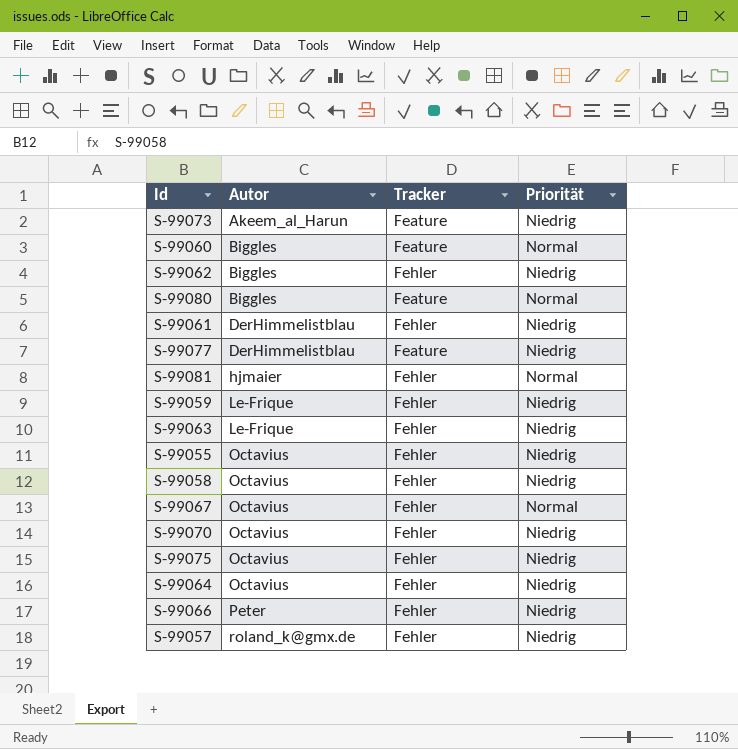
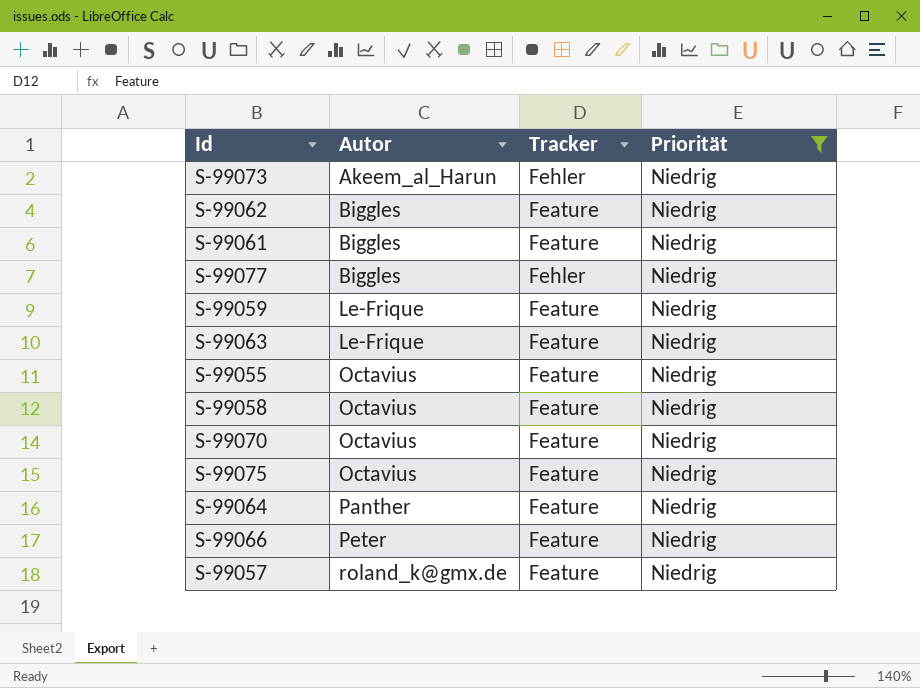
filter: none -> Priorität = Niedrig
S-99073 | Tracker: Feature -> Fehler
S-99062 | Tracker: Fehler -> Feature
S-99061 | Autor: DerHimmelistblau -> Biggles
S-99061 | Tracker: Fehler -> Feature
S-99077 | Autor: DerHimmelistblau -> Biggles
S-99077 | Tracker: Feature -> Fehler
S-99059 | Tracker: Fehler -> Feature
S-99063 | Tracker: Fehler -> Feature
S-99055 | Tracker: Fehler -> Feature
S-99058 | Tracker: Fehler -> Feature
S-99070 | Tracker: Fehler -> Feature
S-99075 | Tracker: Fehler -> Feature
S-99064 | Autor: Octavius -> Panther
S-99064 | Tracker: Fehler -> Feature
S-99066 | Tracker: Fehler -> Feature
S-99057 | Tracker: Fehler -> Feature

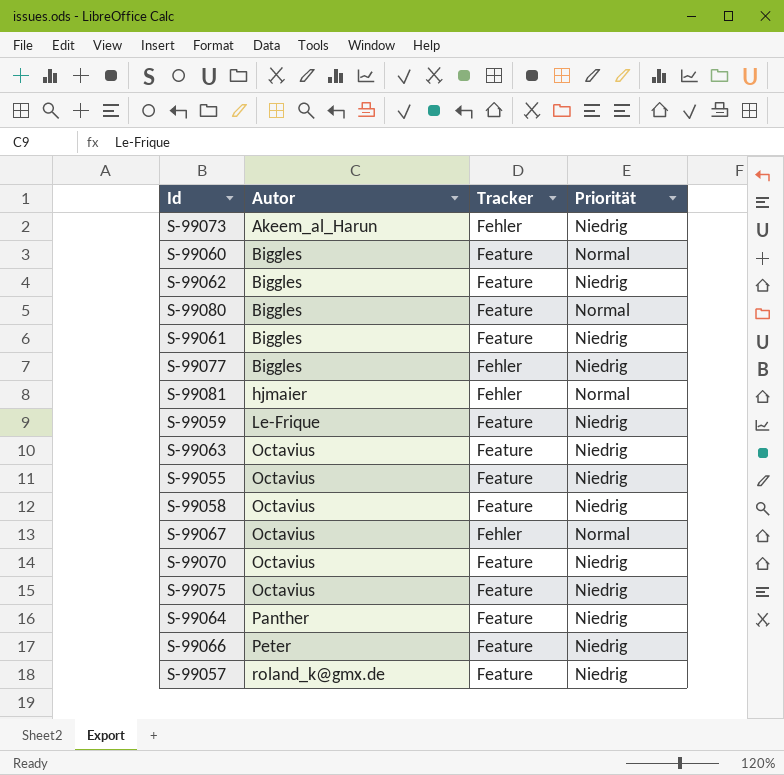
filter: Priorität = Niedrig -> none
S-99063 | Autor: Le-Frique -> Octavius

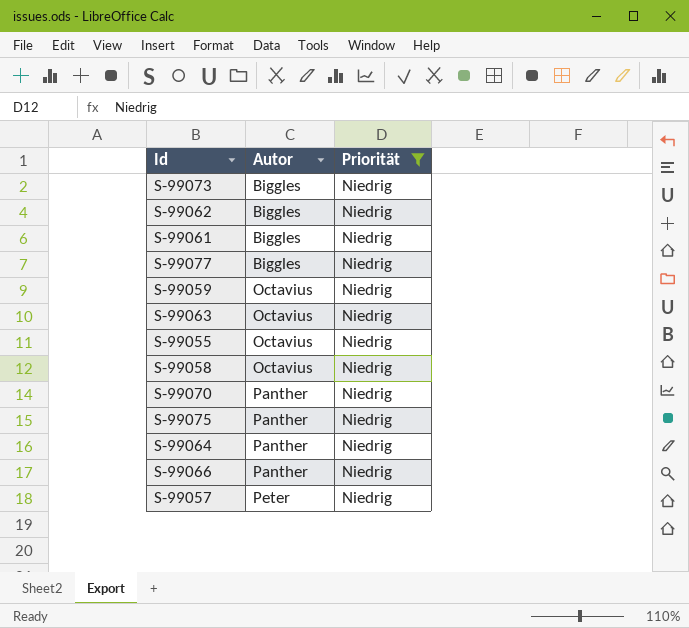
filter: none -> Priorität = Niedrig
column Tracker | position: 3 -> none
S-99073 | Autor: Akeem_al_Harun -> Biggles
S-99059 | Autor: Le-Frique -> Octavius
S-99070 | Autor: Octavius -> Panther
S-99075 | Autor: Octavius -> Panther
S-99066 | Autor: Peter -> Panther
S-99057 | Autor: roland_k@gmx.de -> Peter

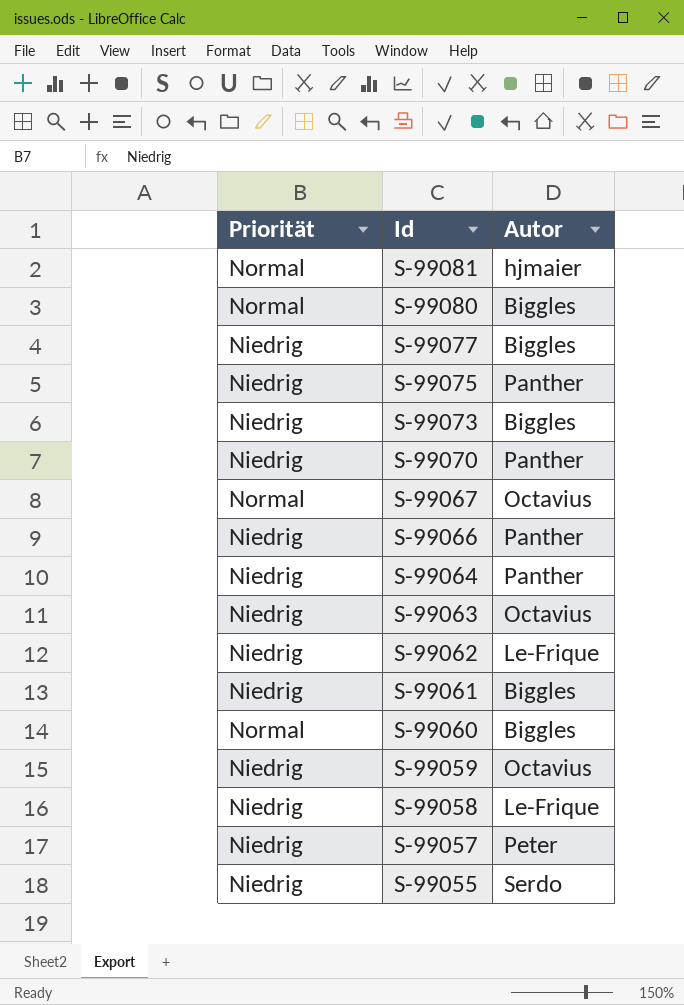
filter: Priorität = Niedrig -> none
row order: Autor ascending -> Id descending
column Priorität | position: 3 -> 1
S-99062 | Autor: Biggles -> Le-Frique
S-99058 | Autor: Octavius -> Le-Frique
S-99055 | Autor: Octavius -> Serdo

